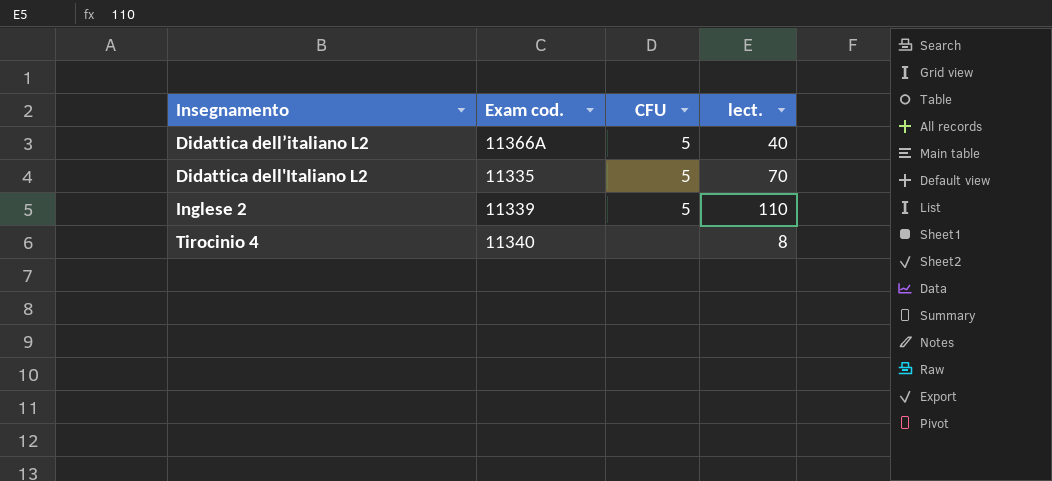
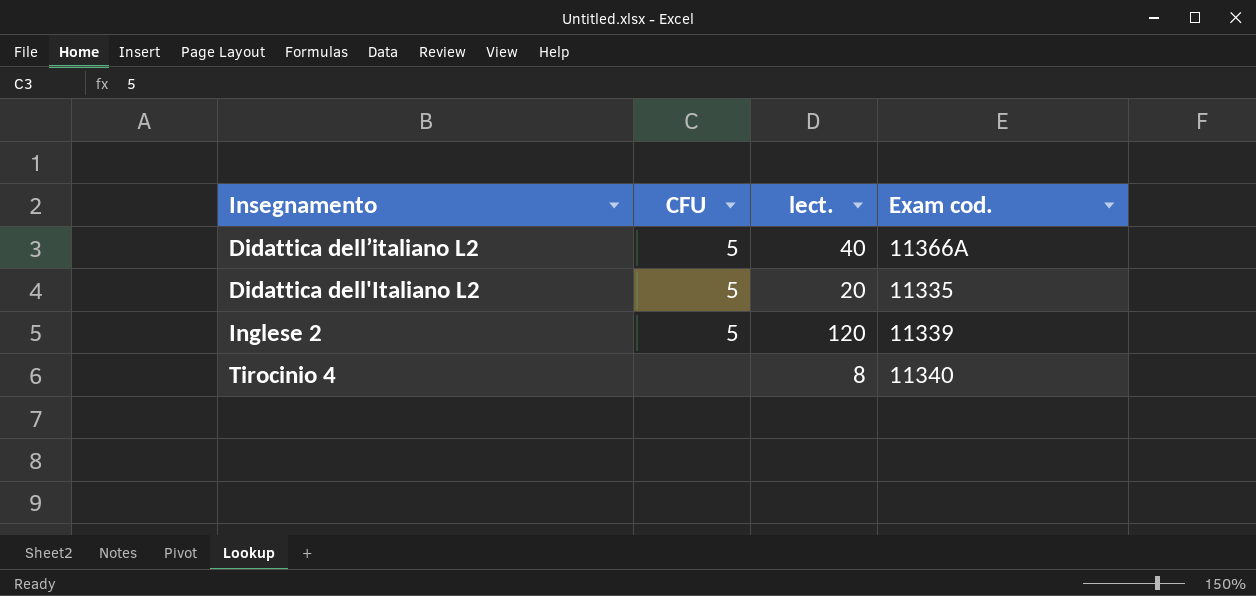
column Exam cod. | position: 2 -> 4
Didattica dell'Italiano L2 | lect.: 70 -> 20
Inglese 2 | lect.: 110 -> 120

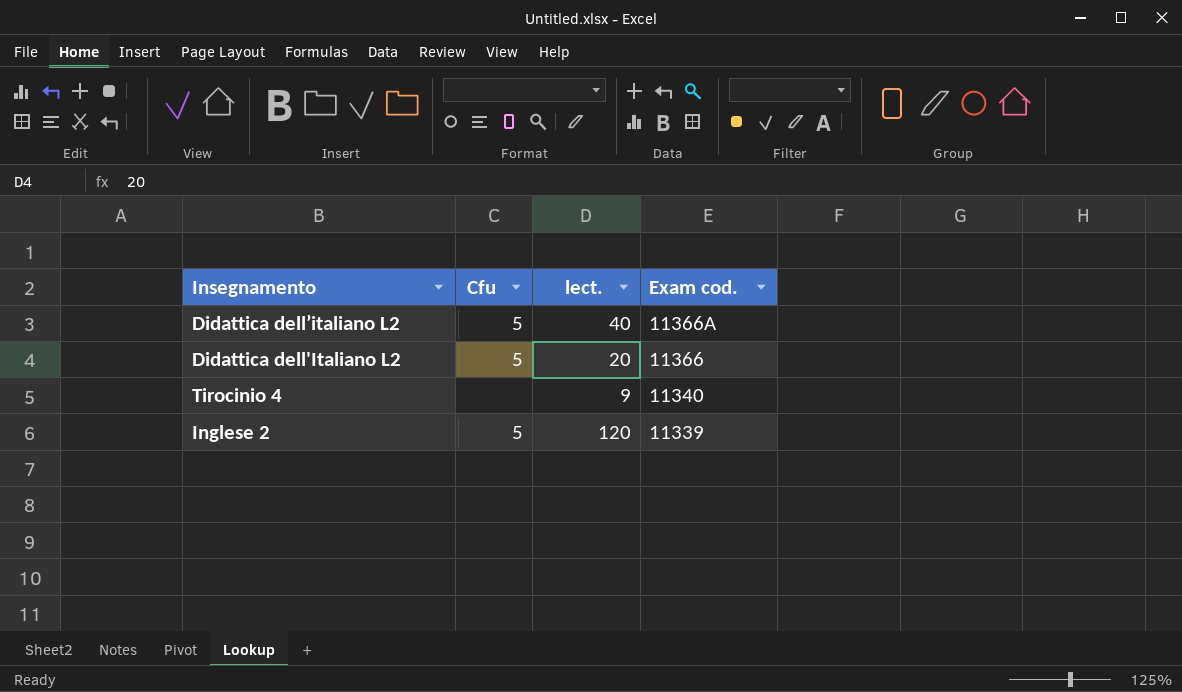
row order: none -> Exam cod. descending
column name: CFU -> Cfu
Didattica dell'Italiano L2 | Exam cod.: 11335 -> 11366
Tirocinio 4 | lect.: 8 -> 9

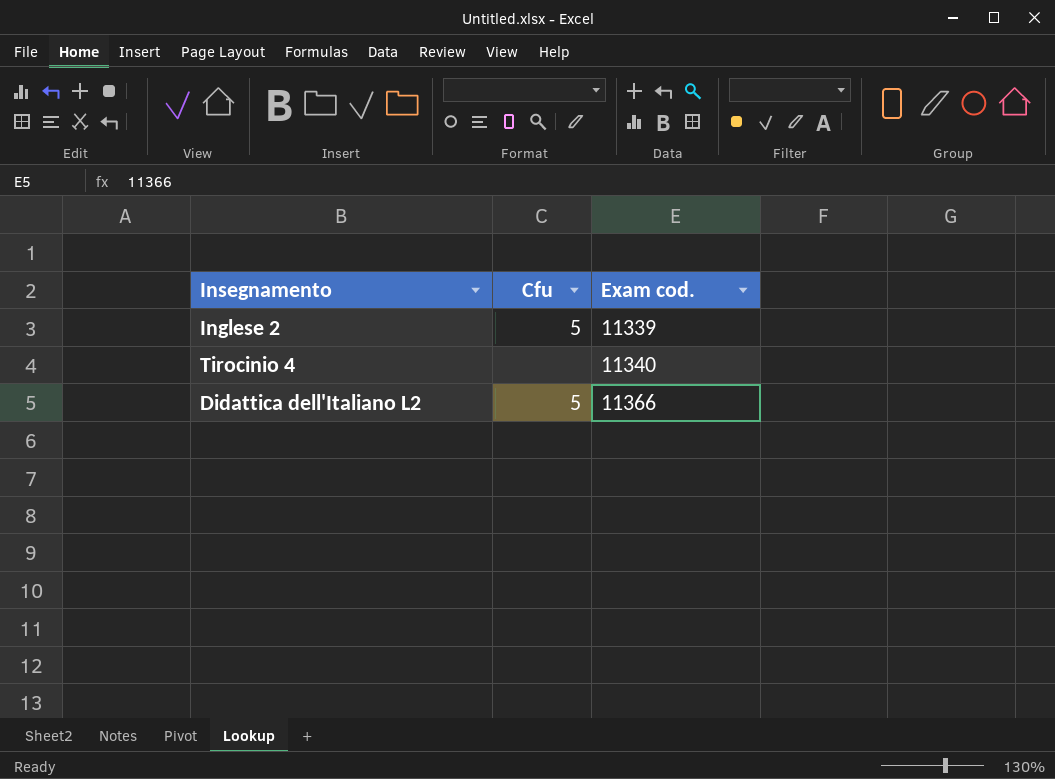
row order: Exam cod. descending -> Exam cod. ascending
column lect. | position: 3 -> none
row Didattica dell’italiano L2: 5 | 40 | 11366A -> none

